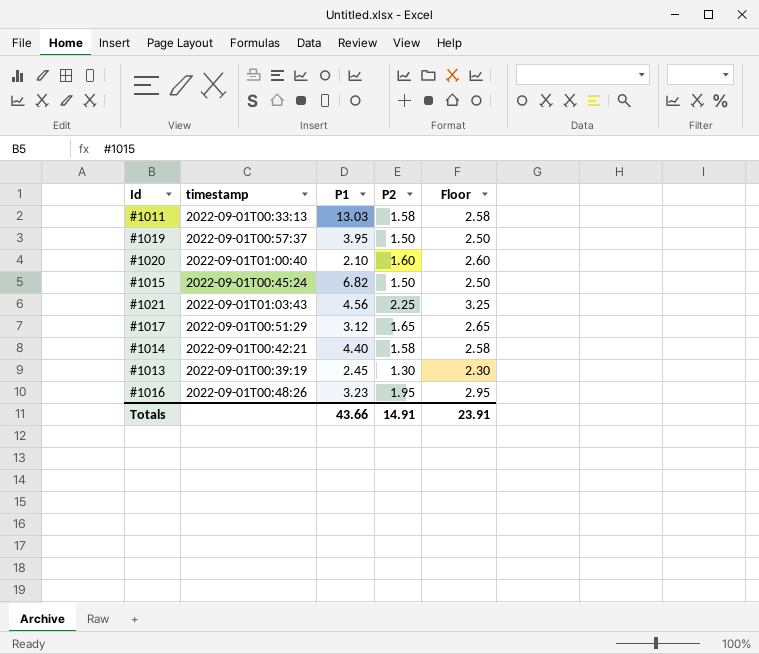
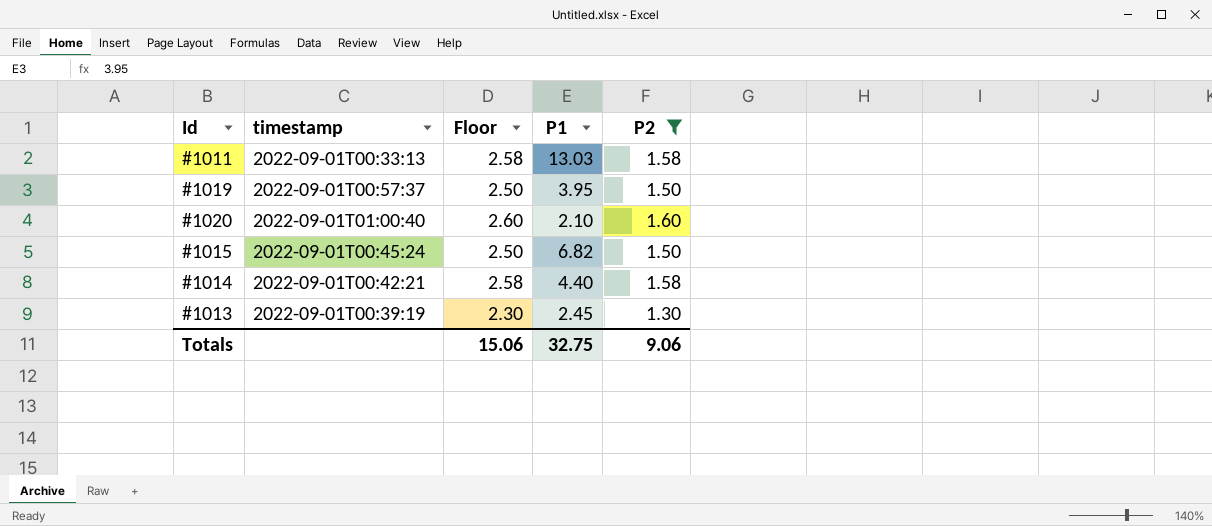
filter: none -> P2 <= 1.60
column Floor | position: 5 -> 3
Totals | Floor: 23.91 -> 15.06
Totals | P1: 43.66 -> 32.75
Totals | P2: 14.91 -> 9.06

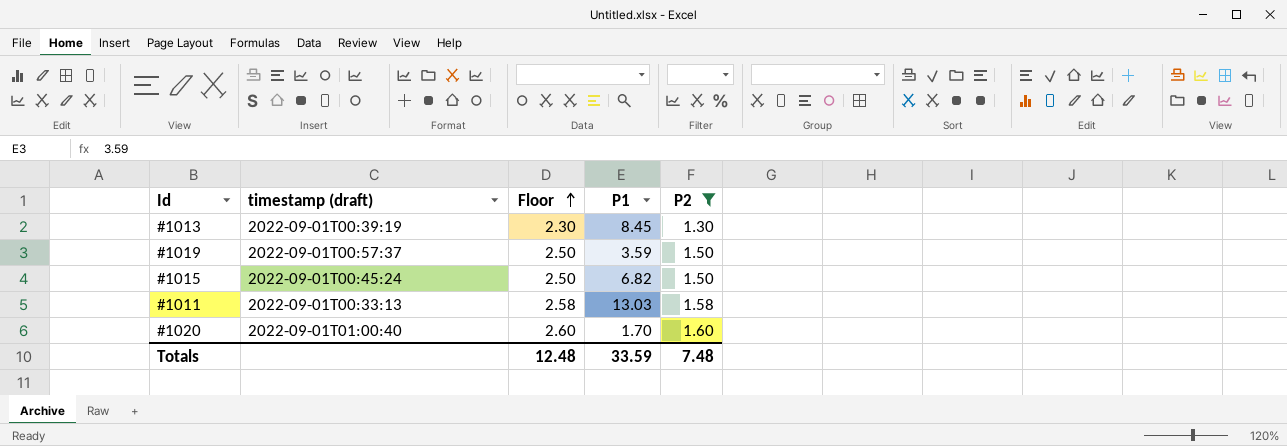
row order: none -> Floor ascending
column name: timestamp -> timestamp (draft)
row #1014: 2022-09-01T00:42:21 | 2.58 | 4.40 | 1.58 -> none
#1013 | P1: 2.45 -> 8.45
#1019 | P1: 3.95 -> 3.59
#1020 | P1: 2.10 -> 1.70
Totals | Floor: 15.06 -> 12.48
Totals | P1: 32.75 -> 33.59
Totals | P2: 9.06 -> 7.48

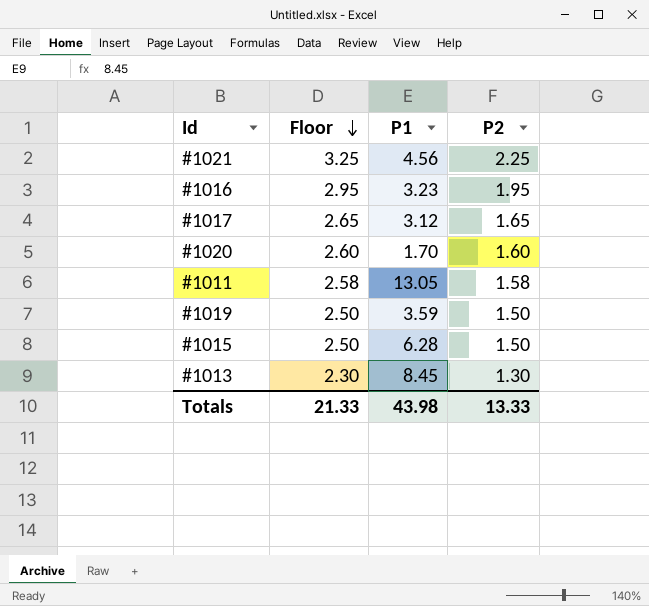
filter: P2 <= 1.60 -> none
row order: Floor ascending -> Floor descending
column timestamp (draft) | position: 2 -> none
#1011 | P1: 13.03 -> 13.05
#1015 | P1: 6.82 -> 6.28
Totals | Floor: 12.48 -> 21.33
Totals | P1: 33.59 -> 43.98
Totals | P2: 7.48 -> 13.33

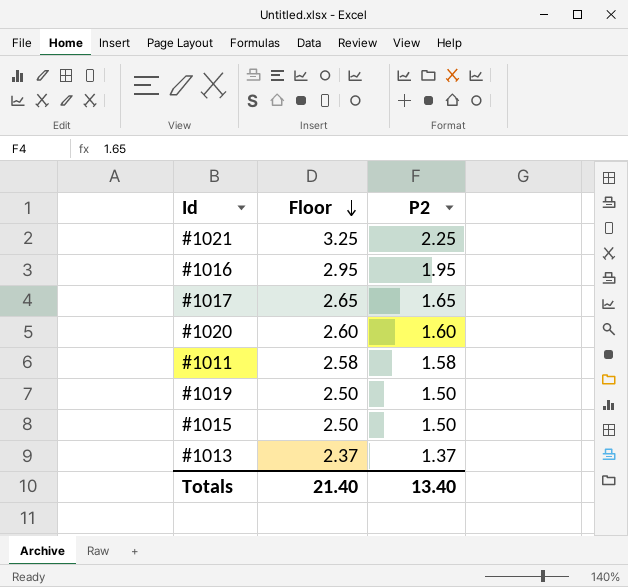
column P1 | position: 3 -> none
#1013 | Floor: 2.30 -> 2.37
#1013 | P2: 1.30 -> 1.37
Totals | Floor: 21.33 -> 21.40
Totals | P2: 13.33 -> 13.40

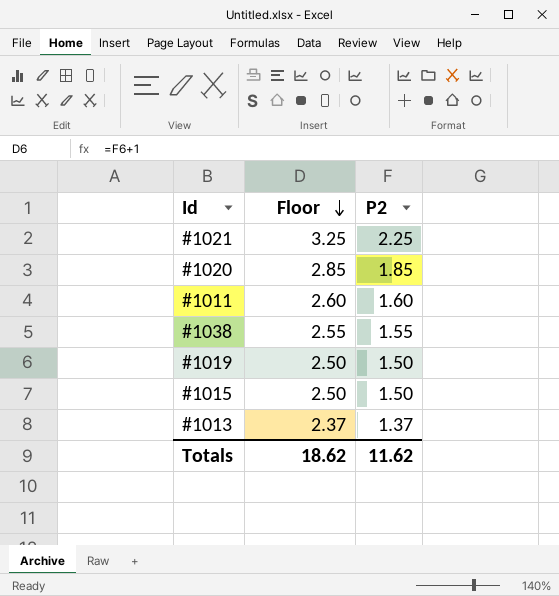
row #1016: 2.95 | 1.95 -> none
row #1017: 2.65 | 1.65 -> none
#1020 | Floor: 2.60 -> 2.85
#1020 | P2: 1.60 -> 1.85
#1011 | Floor: 2.58 -> 2.60
#1011 | P2: 1.58 -> 1.60
row #1038: none -> 2.55 | 1.55
Totals | Floor: 21.40 -> 18.62
Totals | P2: 13.40 -> 11.62

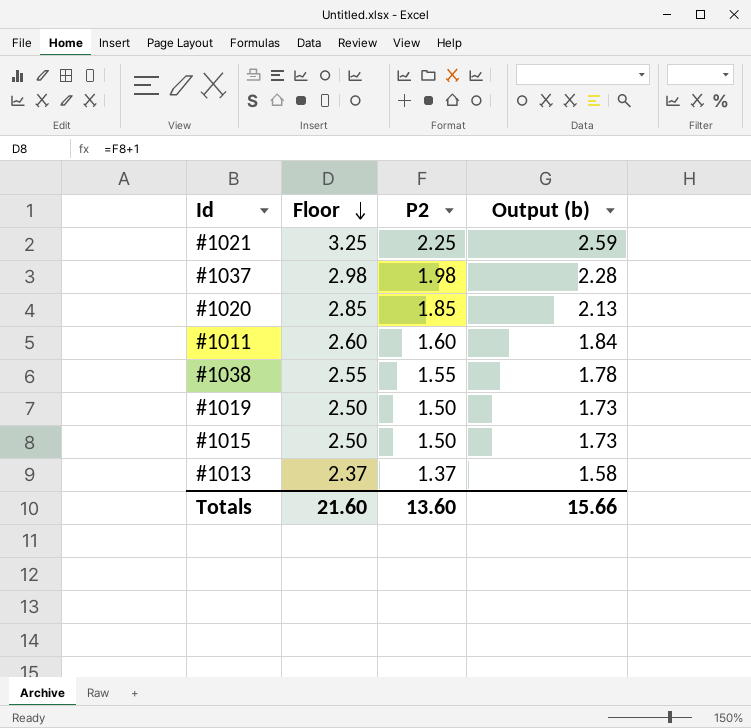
column Output (b) | formula: none -> [P2] * 1.15
row #1037: none -> 2.98 | 1.98 | 2.28
Totals | Floor: 18.62 -> 21.60
Totals | P2: 11.62 -> 13.60

